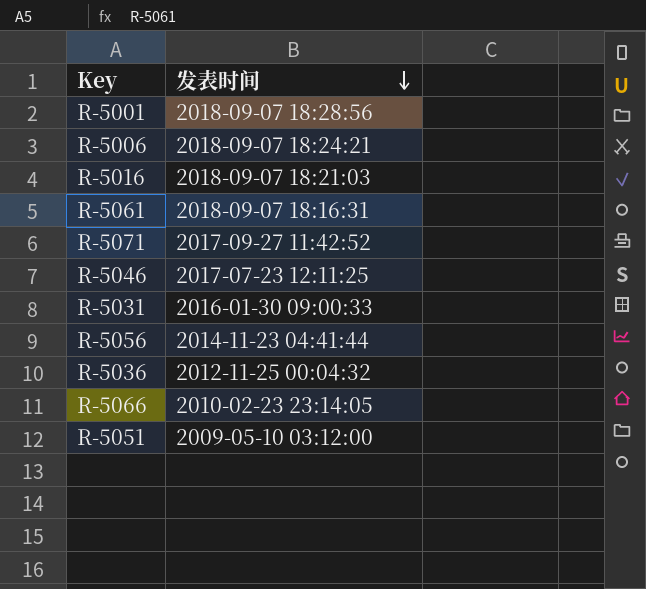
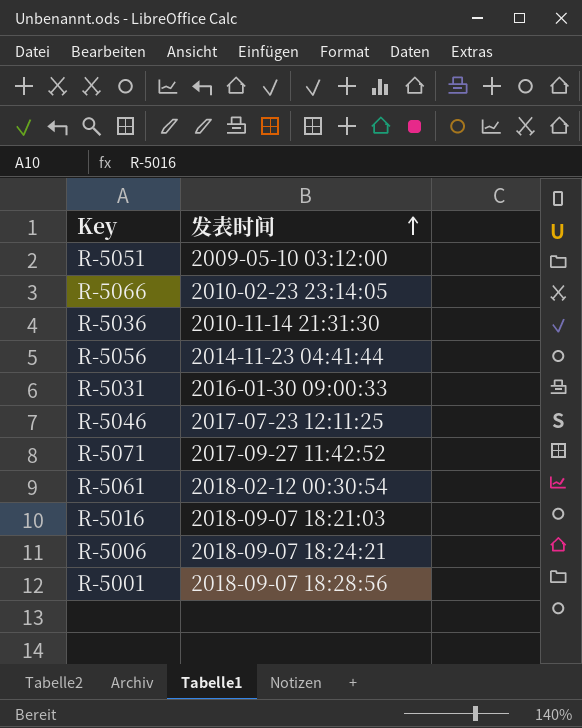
row order: 发表时间 descending -> 发表时间 ascending
R-5036 | 发表时间: 2012-11-25 00:04:32 -> 2010-11-14 21:31:30
R-5061 | 发表时间: 2018-09-07 18:16:31 -> 2018-02-12 00:30:54

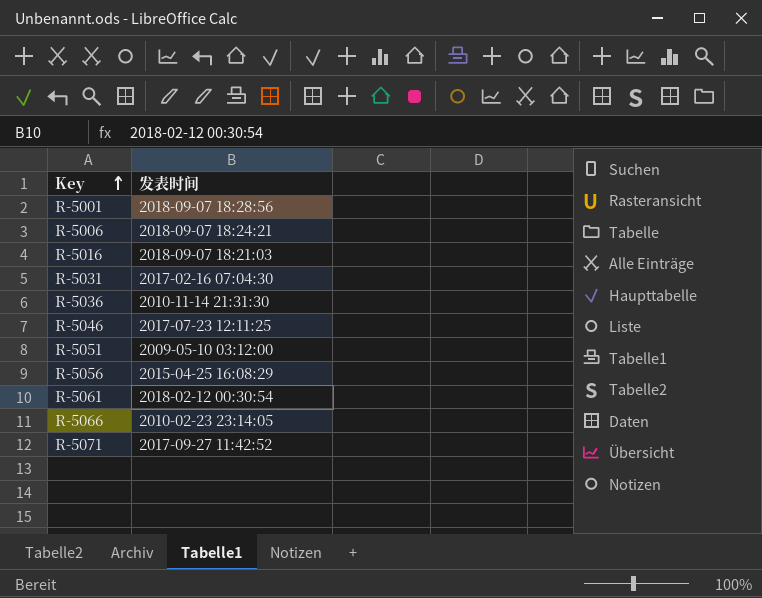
row order: 发表时间 ascending -> Key ascending
R-5031 | 发表时间: 2016-01-30 09:00:33 -> 2017-02-16 07:04:30
R-5056 | 发表时间: 2014-11-23 04:41:44 -> 2015-04-25 16:08:29

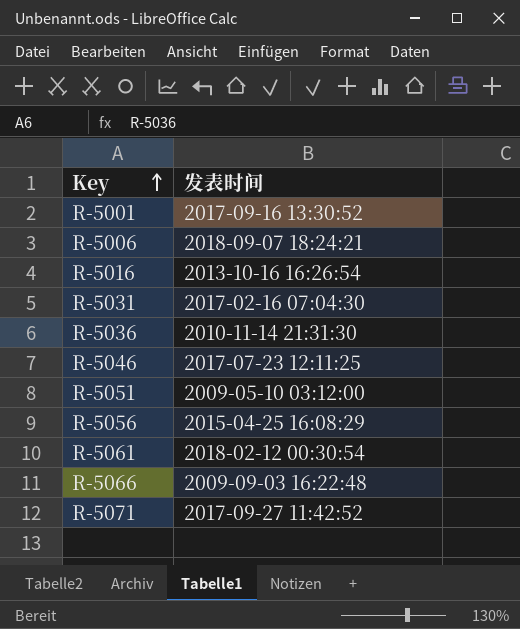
R-5001 | 发表时间: 2018-09-07 18:28:56 -> 2017-09-16 13:30:52
R-5016 | 发表时间: 2018-09-07 18:21:03 -> 2013-10-16 16:26:54
R-5066 | 发表时间: 2010-02-23 23:14:05 -> 2009-09-03 16:22:48

